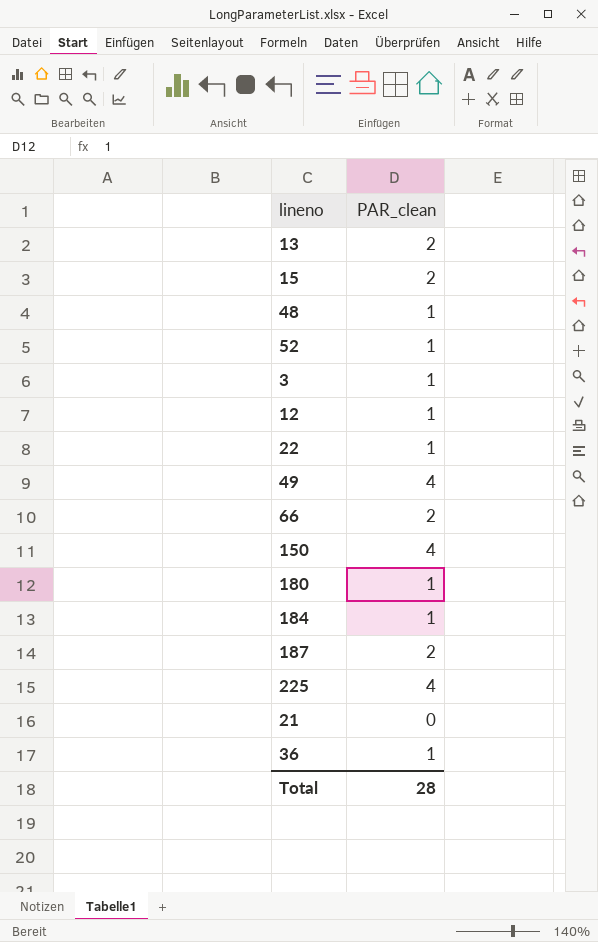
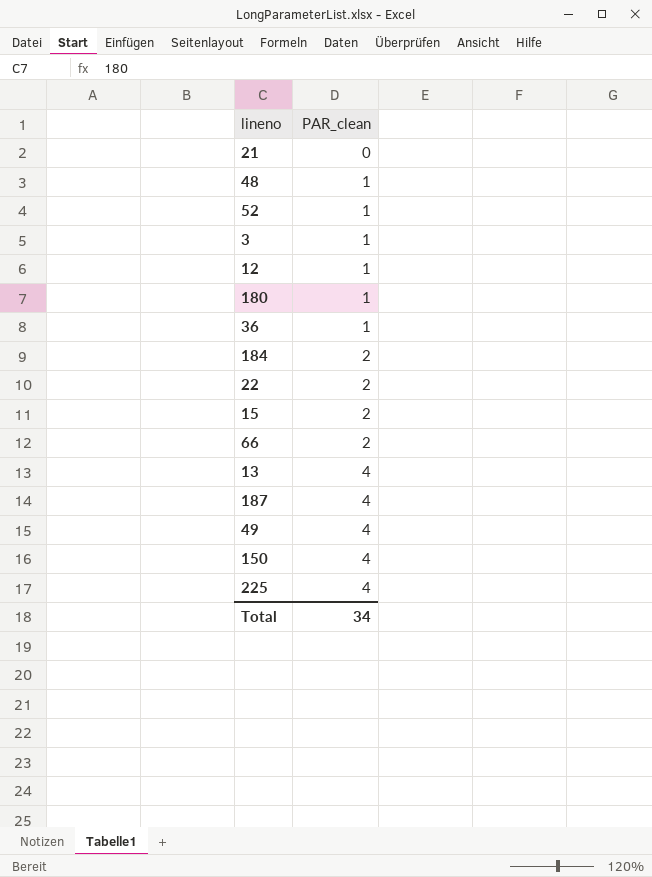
row order: none -> PAR_clean ascending
184 | PAR_clean: 1 -> 2
22 | PAR_clean: 1 -> 2
13 | PAR_clean: 2 -> 4
187 | PAR_clean: 2 -> 4
Total | PAR_clean: 28 -> 34

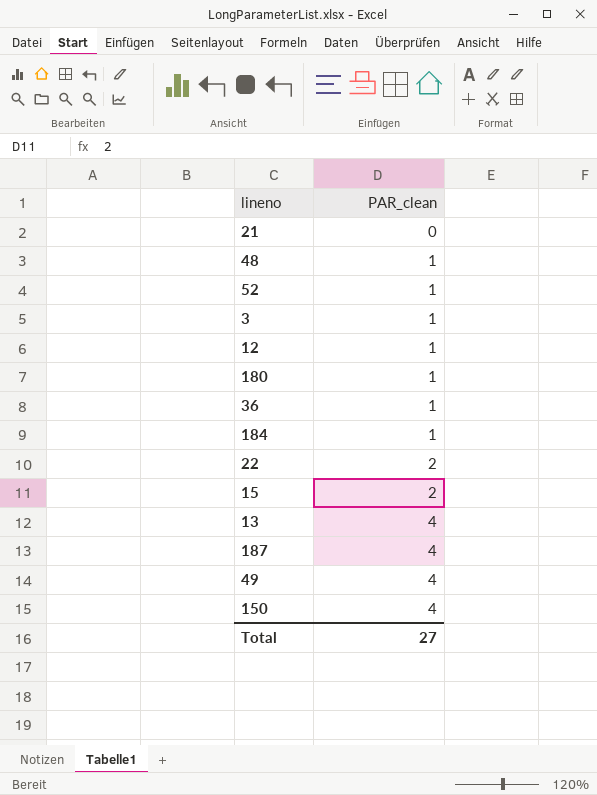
row 66: 2 -> none
row 225: 4 -> none
184 | PAR_clean: 2 -> 1
Total | PAR_clean: 34 -> 27

